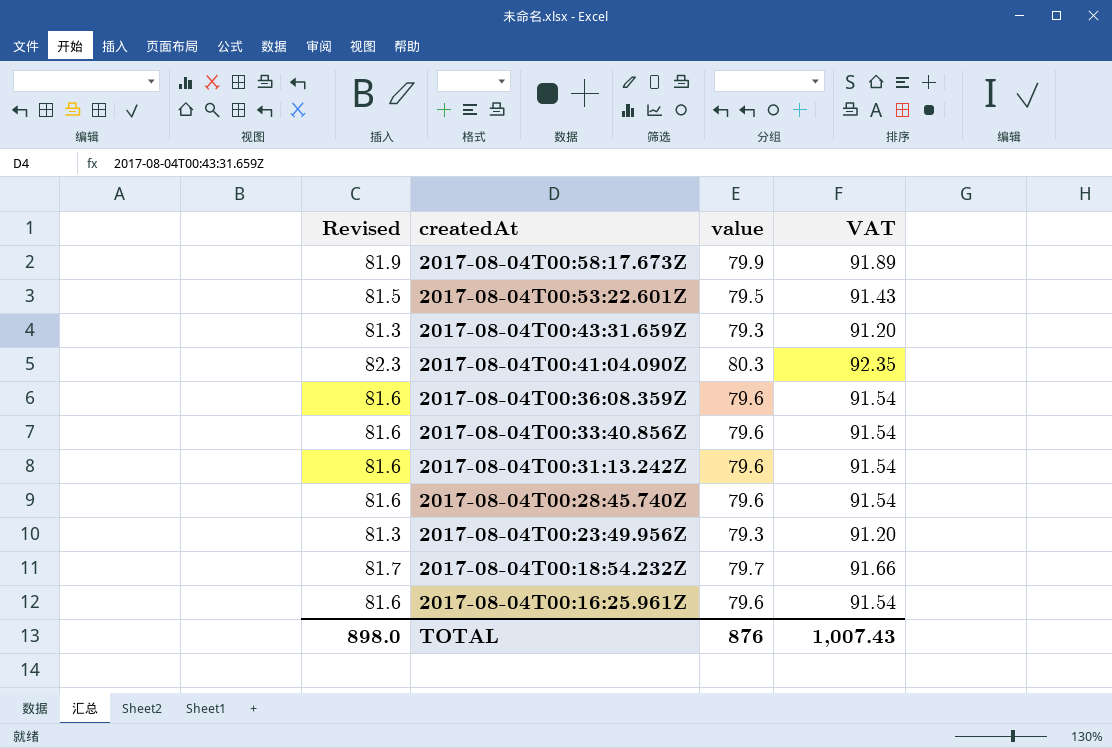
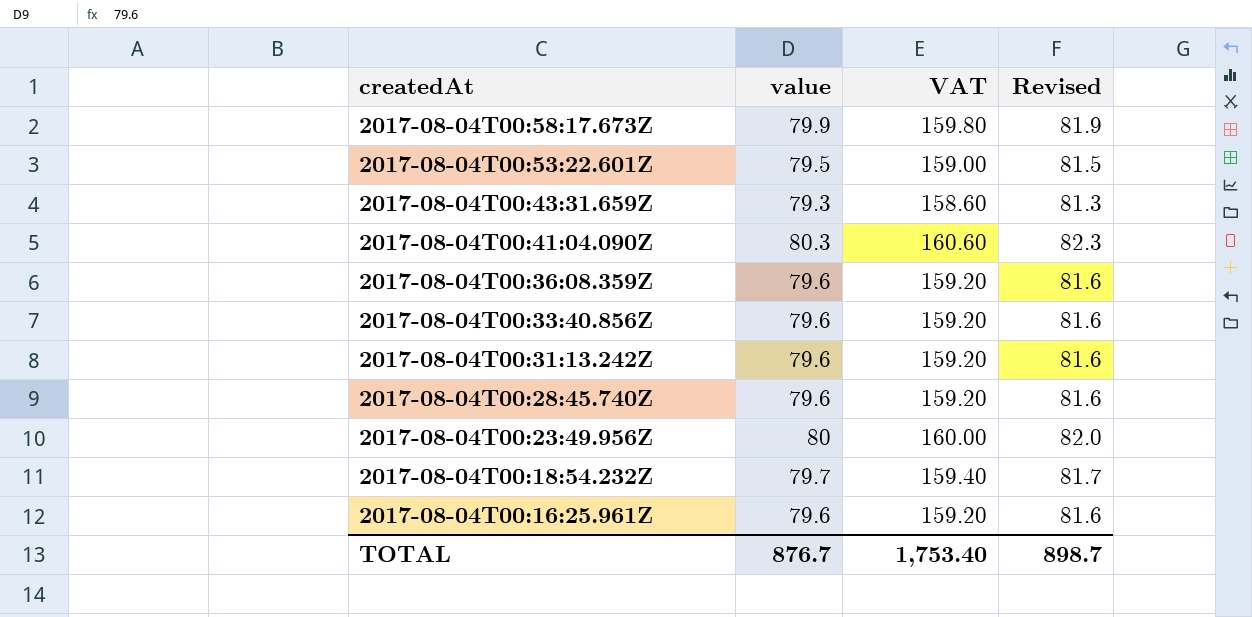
column VAT | formula: [value] * 1.15 -> [value] * 2
column Revised | position: 1 -> 4
2017-08-04T00:23:49.956Z | value: 79.3 -> 80
2017-08-04T00:23:49.956Z | Revised: 81.3 -> 82.0
TOTAL | value: 876 -> 876.7
TOTAL | VAT: 1,007.43 -> 1,753.40
TOTAL | Revised: 898.0 -> 898.7

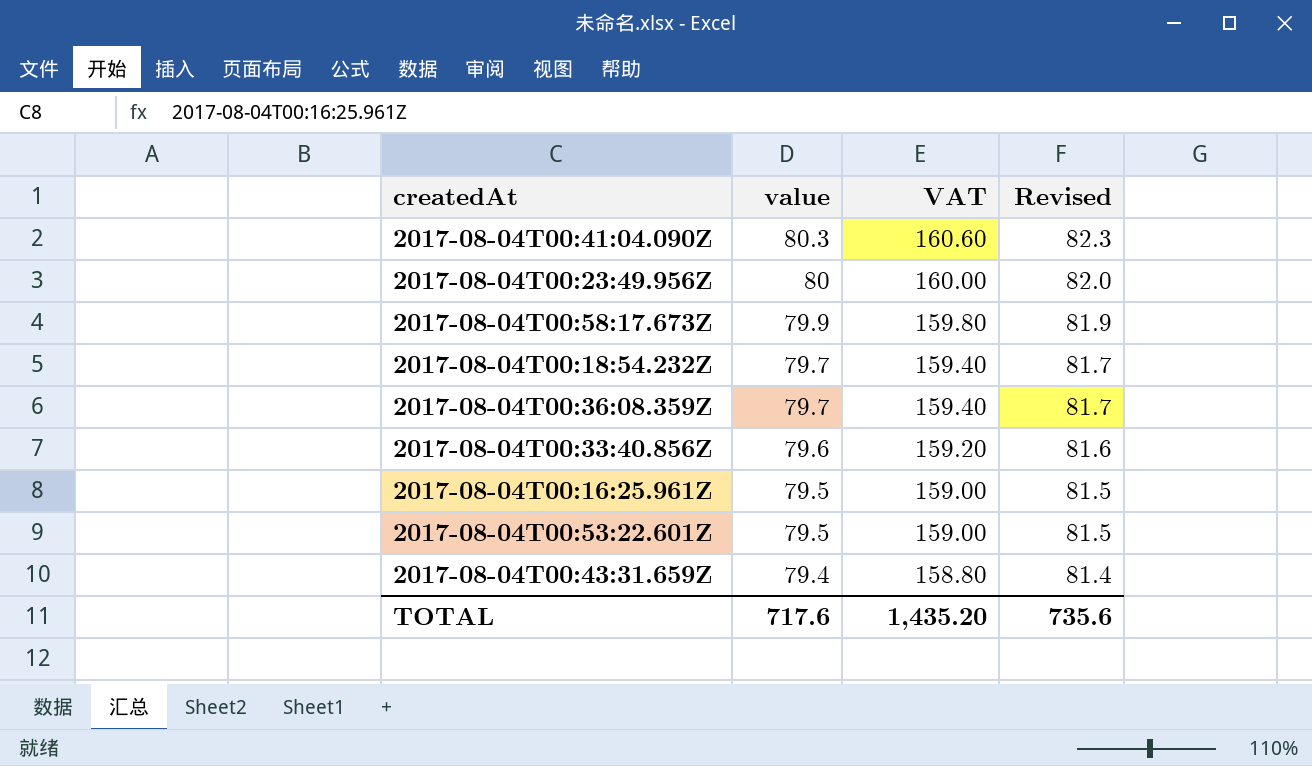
row order: createdAt descending -> value descending
row 2017-08-04T00:31:13.242Z: 79.6 | 159.20 | 81.6 -> none
row 2017-08-04T00:28:45.740Z: 79.6 | 159.20 | 81.6 -> none
2017-08-04T00:36:08.359Z | value: 79.6 -> 79.7
2017-08-04T00:36:08.359Z | VAT: 159.20 -> 159.40
2017-08-04T00:36:08.359Z | Revised: 81.6 -> 81.7
2017-08-04T00:16:25.961Z | value: 79.6 -> 79.5
2017-08-04T00:16:25.961Z | VAT: 159.20 -> 159.00
2017-08-04T00:16:25.961Z | Revised: 81.6 -> 81.5
2017-08-04T00:43:31.659Z | value: 79.3 -> 79.4
2017-08-04T00:43:31.659Z | VAT: 158.60 -> 158.80
2017-08-04T00:43:31.659Z | Revised: 81.3 -> 81.4
TOTAL | value: 876.7 -> 717.6
TOTAL | VAT: 1,753.40 -> 1,435.20
TOTAL | Revised: 898.7 -> 735.6

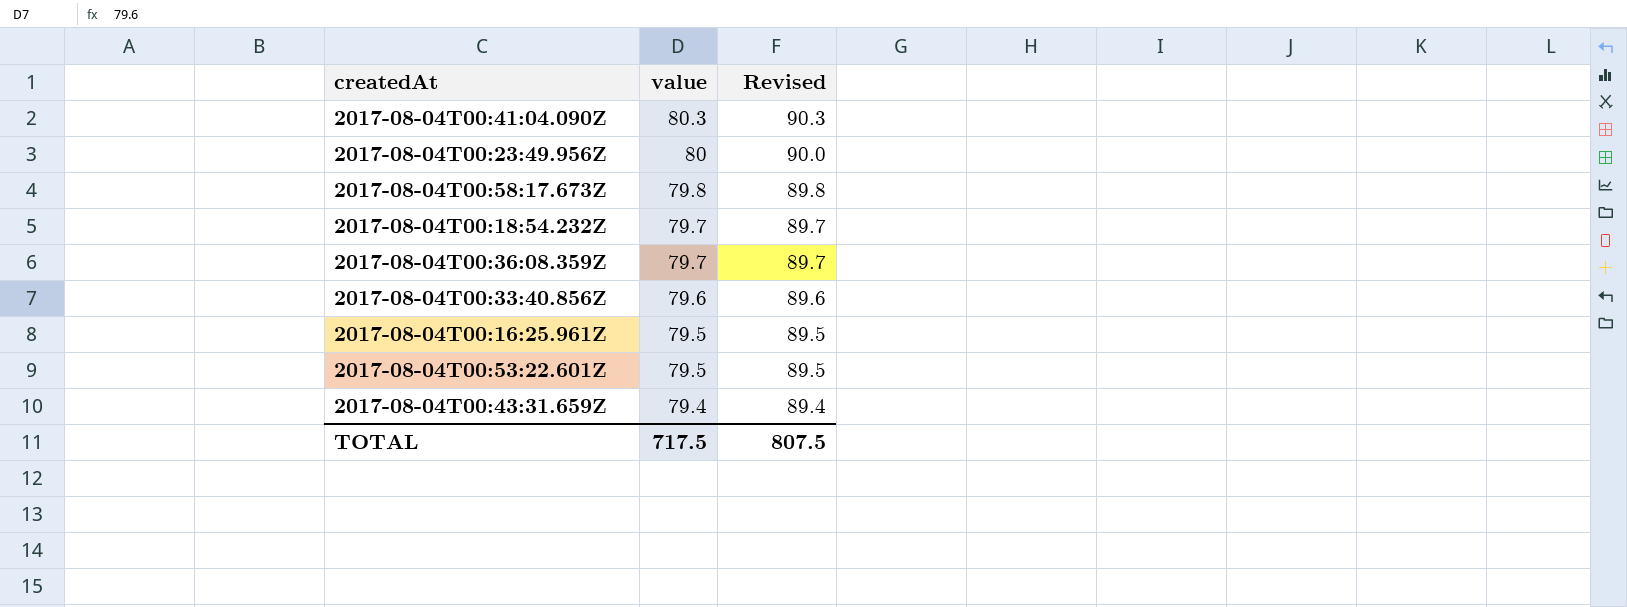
column VAT | formula: [value] * 2 -> none
column Revised | formula: [value] + 2 -> [value] + 10
2017-08-04T00:58:17.673Z | value: 79.9 -> 79.8
TOTAL | value: 717.6 -> 717.5
TOTAL | Revised: 735.6 -> 807.5

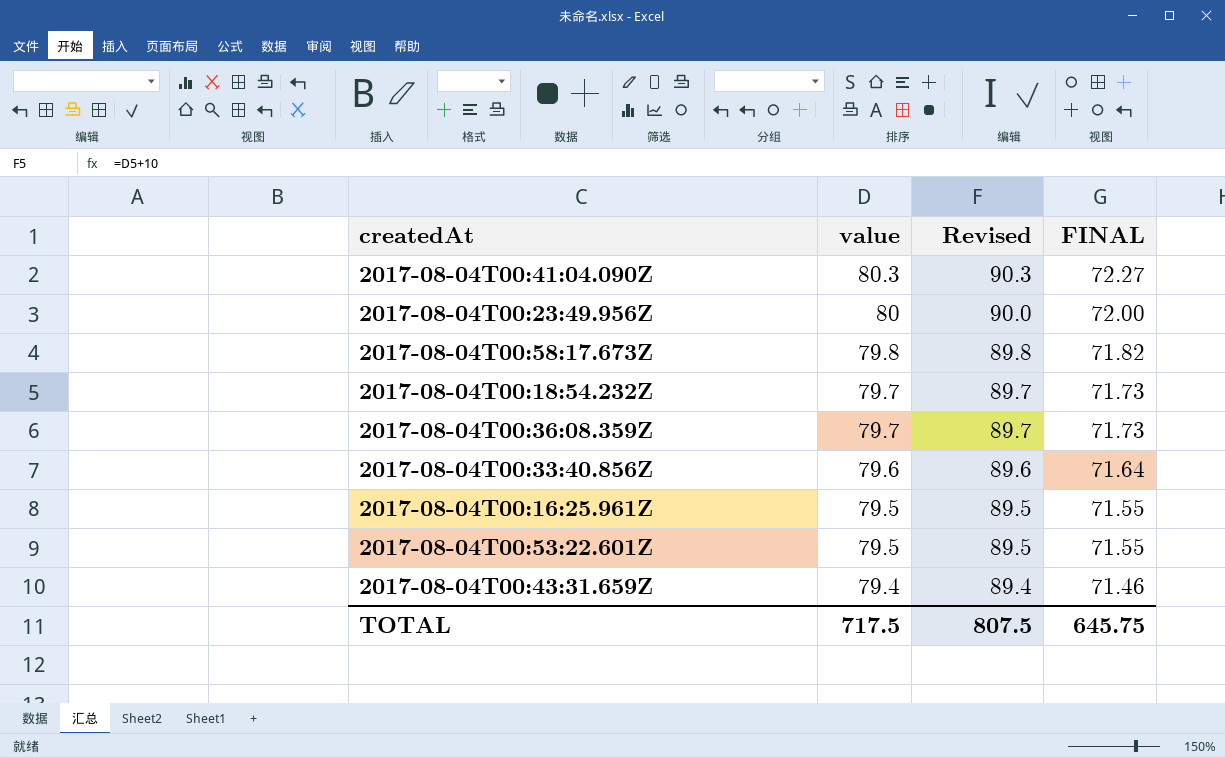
column FINAL | formula: none -> [value] * 0.9

